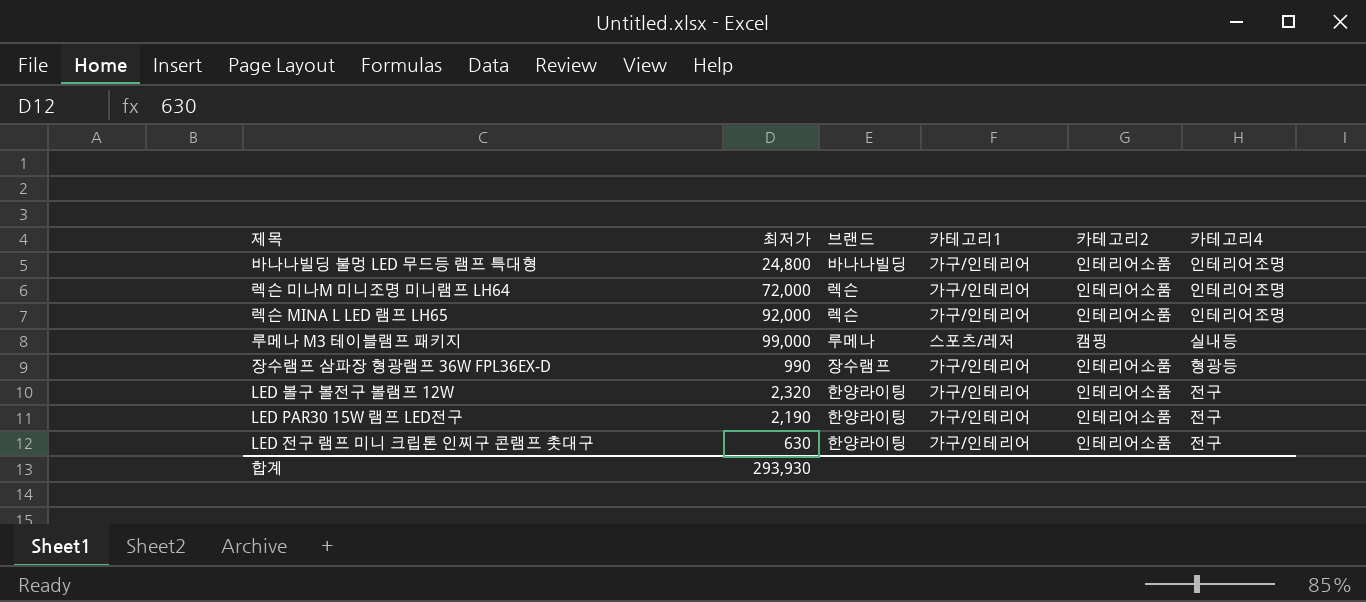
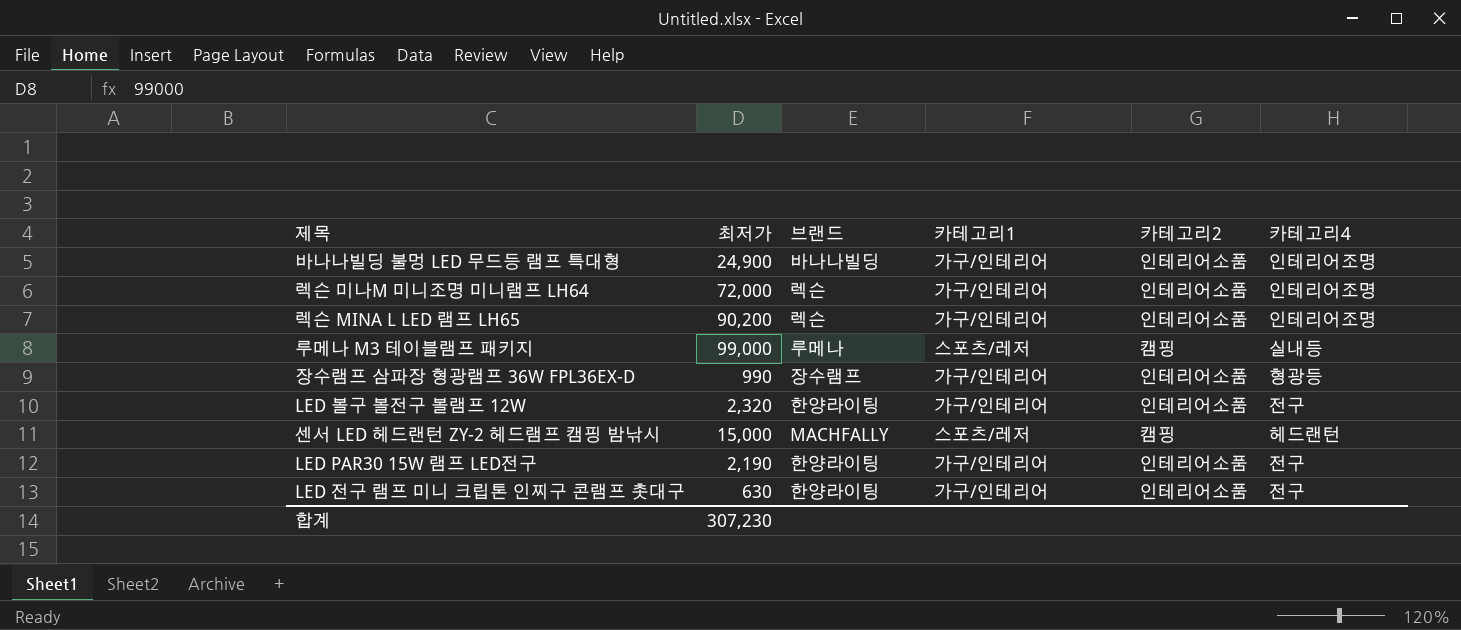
바나나빌딩 불멍 LED 무드등 램프 특대형 | 최저가: 24,800 -> 24,900
렉슨 MINA L LED 램프 LH65 | 최저가: 92,000 -> 90,200
row 센서 LED 헤드랜턴 ZY-2 헤드램프 캠핑 밤낚시: none -> 15,000 | MACHFALLY | 스포츠/레저 | 캠핑 | 헤드랜턴
합계 | 최저가: 293,930 -> 307,230

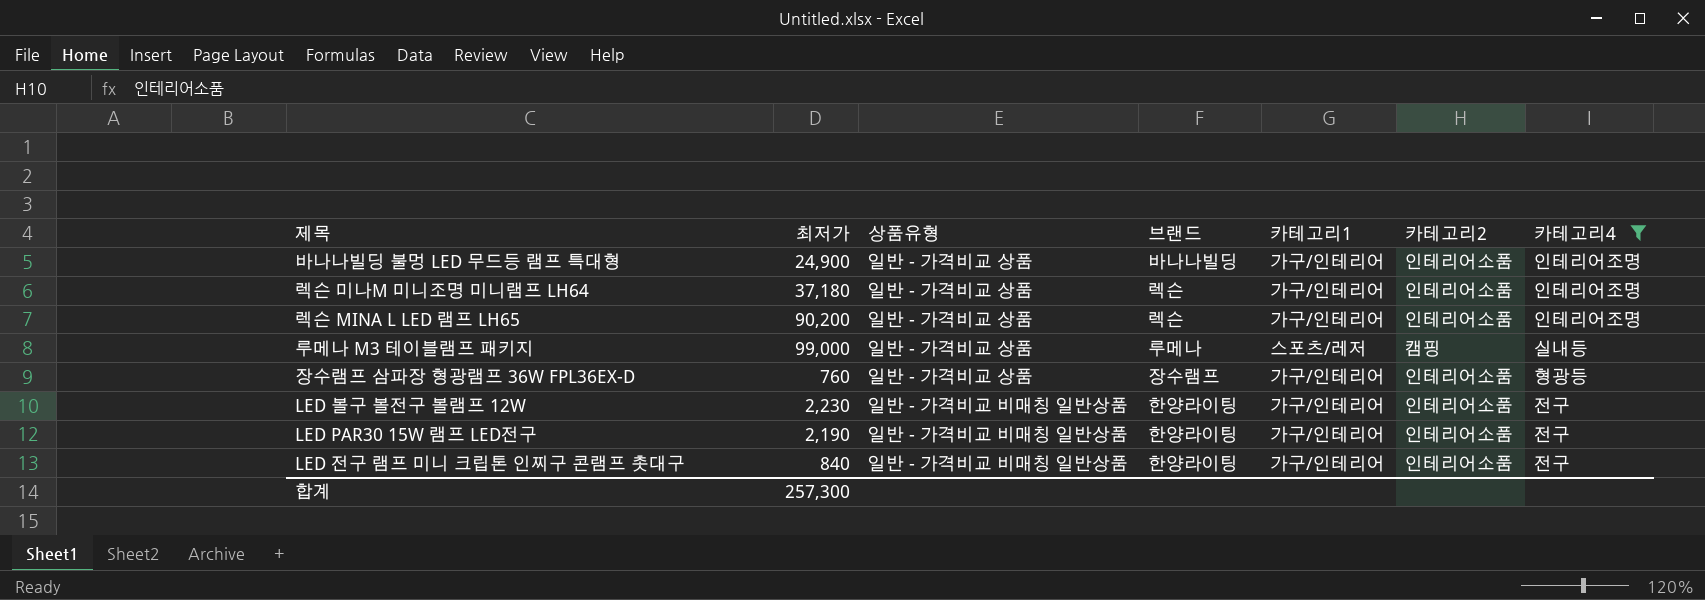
filter: none -> 카테고리4 != 헤드랜턴
column 상품유형 | position: none -> 3
렉슨 미나M 미니조명 미니램프 LH64 | 최저가: 72,000 -> 37,180
장수램프 삼파장 형광램프 36W FPL36EX-D | 최저가: 990 -> 760
LED 볼구 볼전구 볼램프 12W | 최저가: 2,320 -> 2,230
LED 전구 램프 미니 크립톤 인찌구 콘램프 촛대구 | 최저가: 630 -> 840
합계 | 최저가: 307,230 -> 257,300

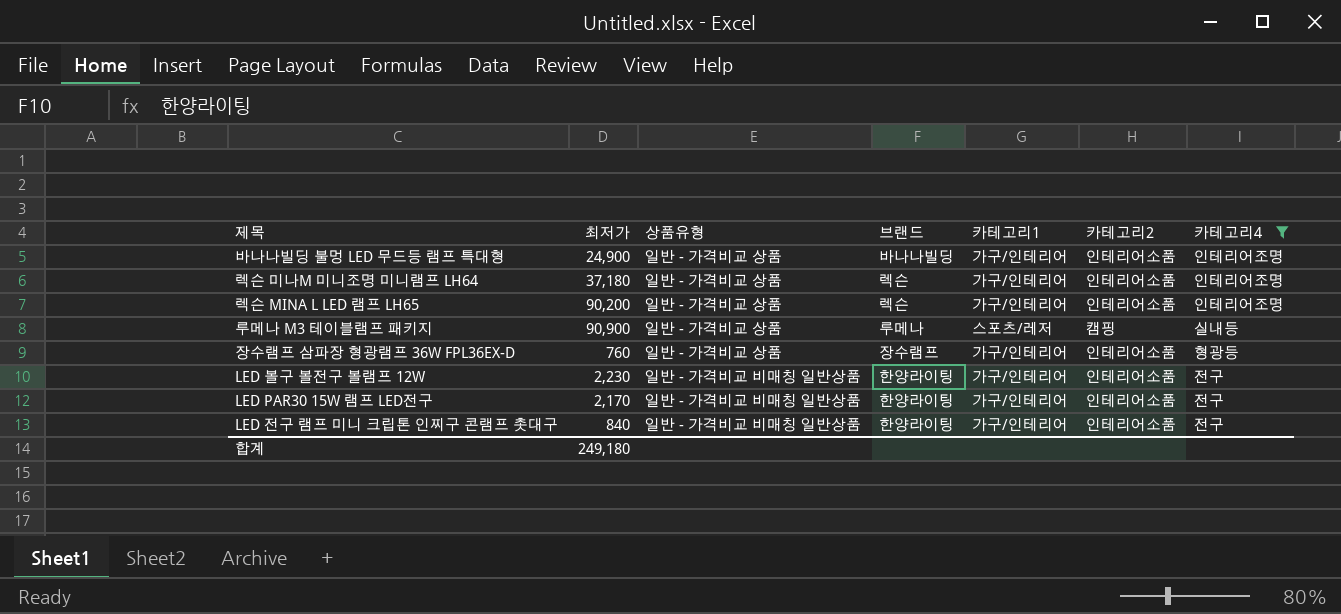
루메나 M3 테이블램프 패키지 | 최저가: 99,000 -> 90,900
LED PAR30 15W 램프 LED전구 | 최저가: 2,190 -> 2,170
합계 | 최저가: 257,300 -> 249,180

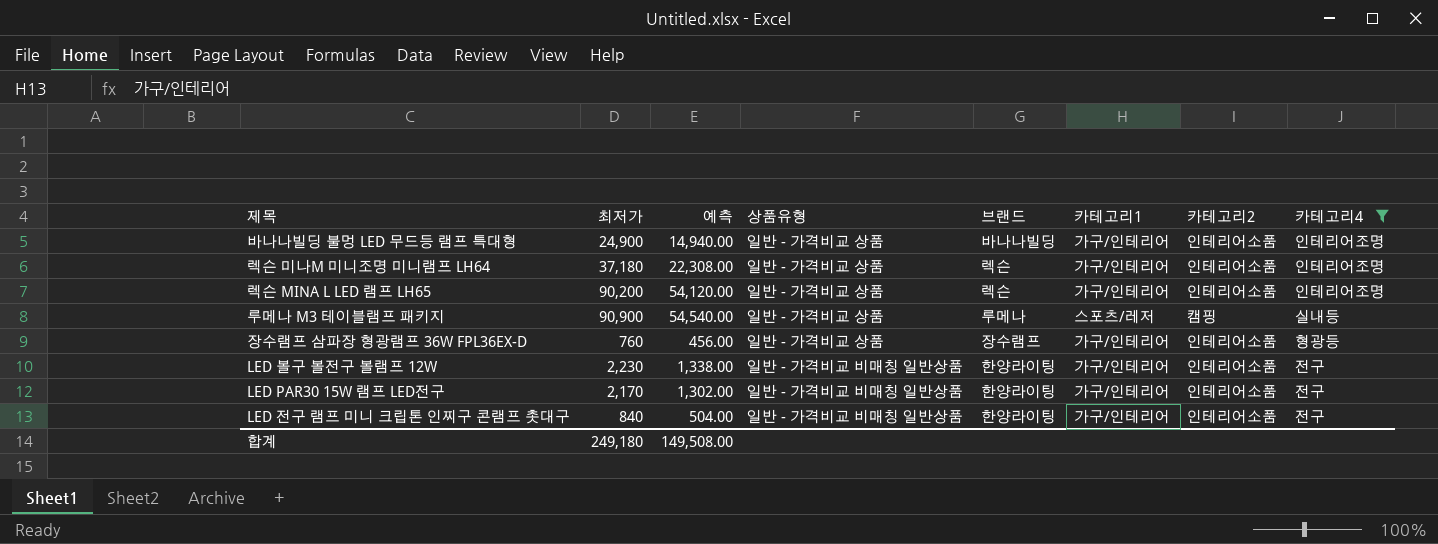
column 예측 | formula: none -> [최저가] * 0.6

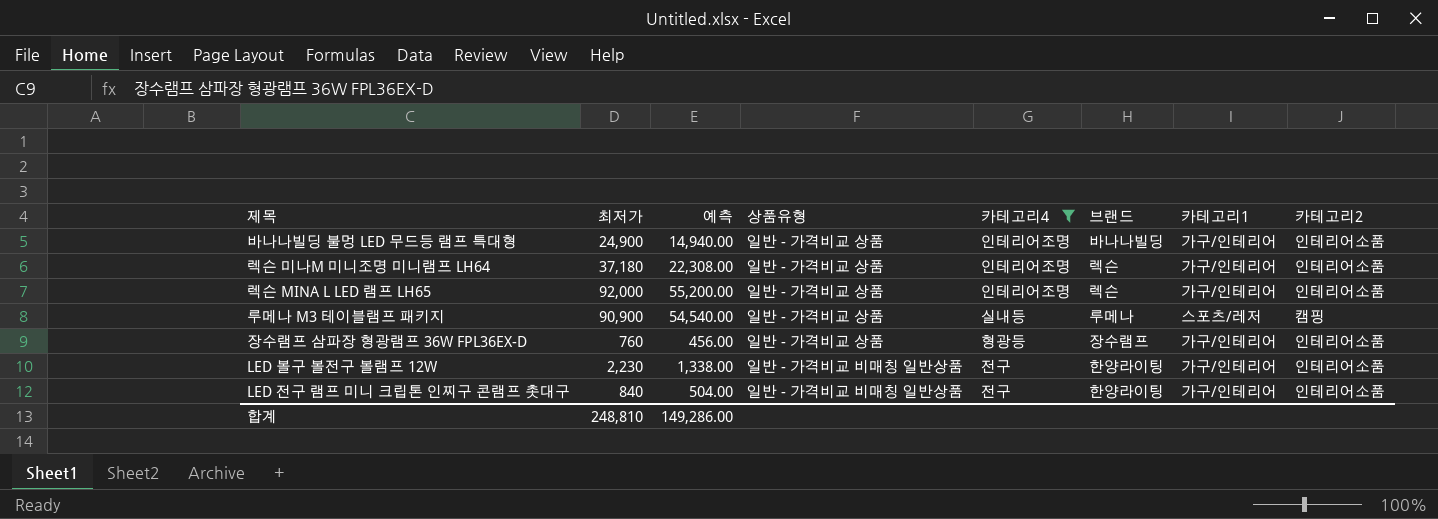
column 카테고리4 | position: 8 -> 5
row LED PAR30 15W 램프 LED전구: 2,170 | 1,302.00 | 일반 - 가격비교 비매칭 일반상품 | 한양라이팅 | 가구/인테리어 | 인테리어소품 | 전구 -> none
렉슨 MINA L LED 램프 LH65 | 최저가: 90,200 -> 92,000
렉슨 MINA L LED 램프 LH65 | 예측: 54,120.00 -> 55,200.00
합계 | 최저가: 249,180 -> 248,810
합계 | 예측: 149,508.00 -> 149,286.00

